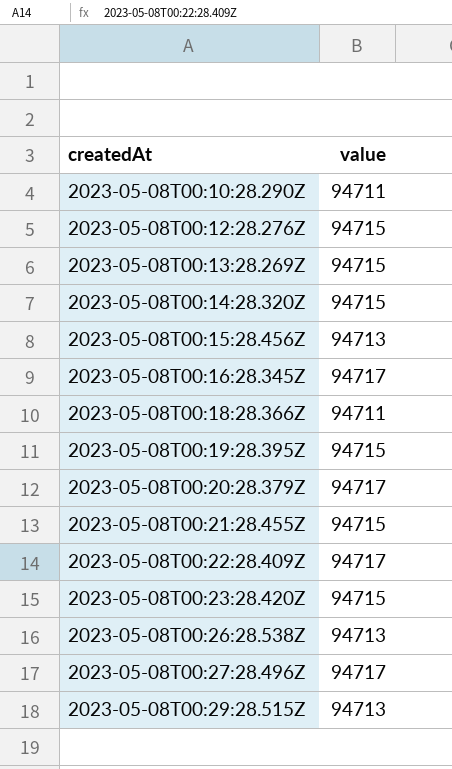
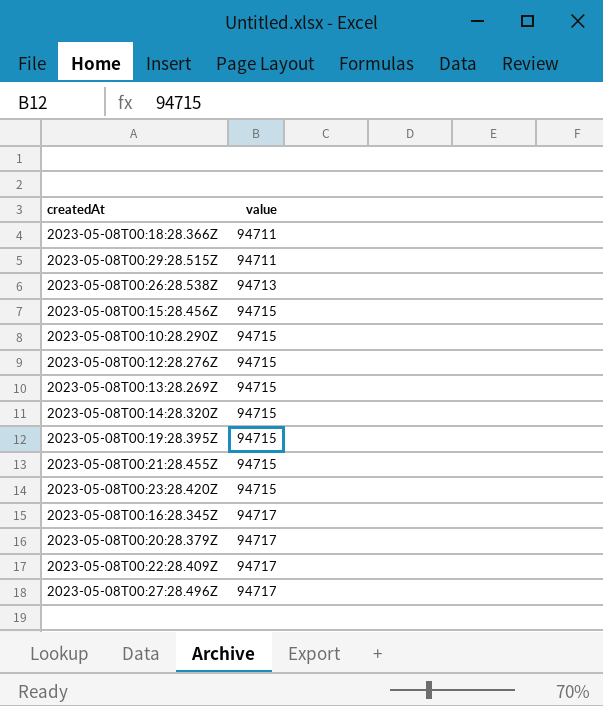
row order: createdAt ascending -> value ascending
2023-05-08T00:29:28.515Z | value: 94713 -> 94711
2023-05-08T00:15:28.456Z | value: 94713 -> 94715
2023-05-08T00:10:28.290Z | value: 94711 -> 94715

